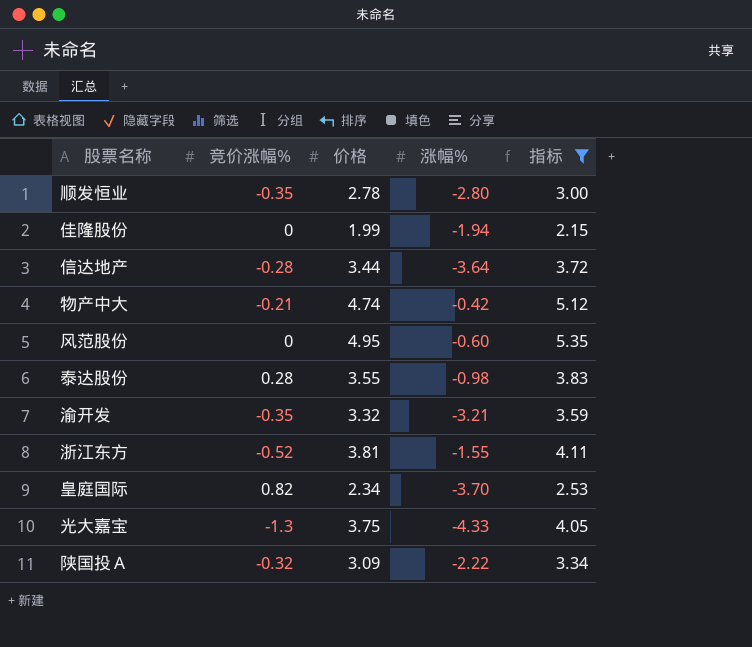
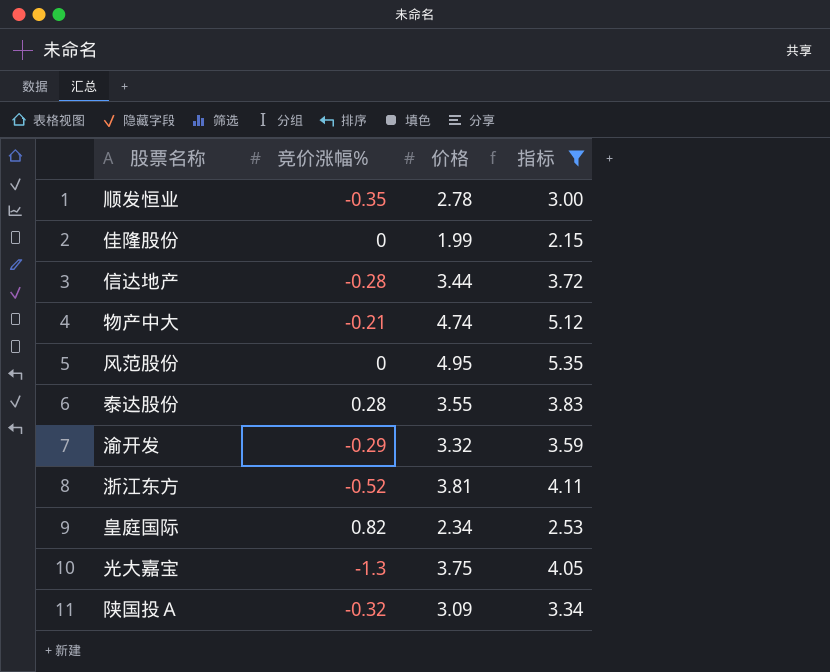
column 涨幅% | position: 4 -> none
渝开发 | 竞价涨幅%: -0.35 -> -0.29

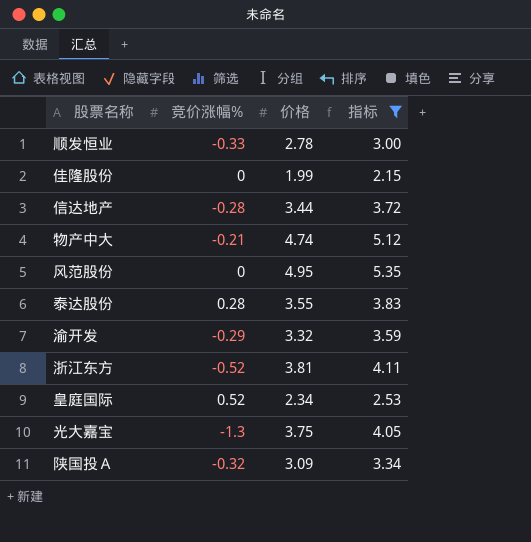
顺发恒业 | 竞价涨幅%: -0.35 -> -0.33
皇庭国际 | 竞价涨幅%: 0.82 -> 0.52

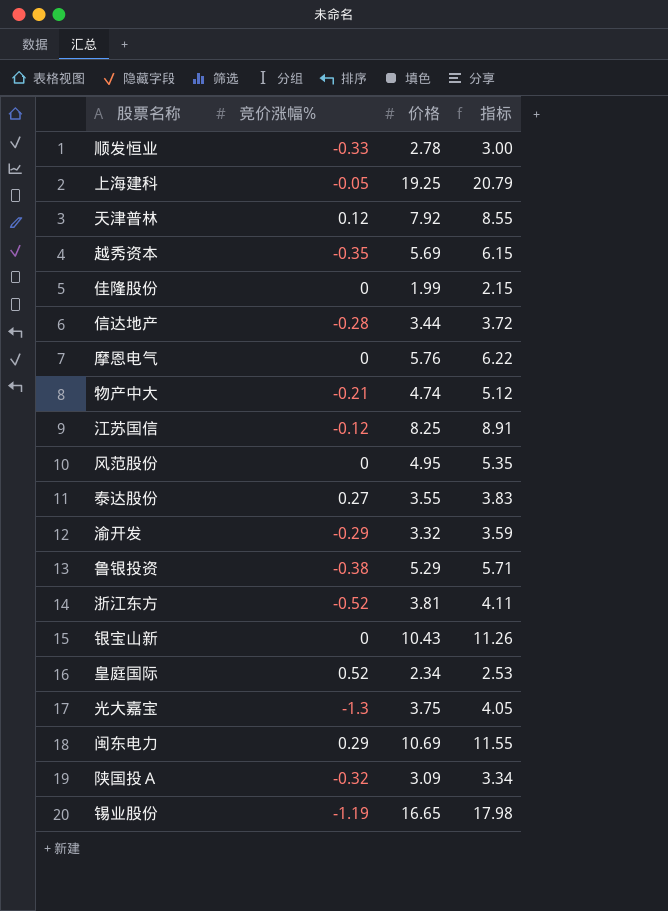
filter: 指标 <= 5.35 -> none
泰达股份 | 竞价涨幅%: 0.28 -> 0.27

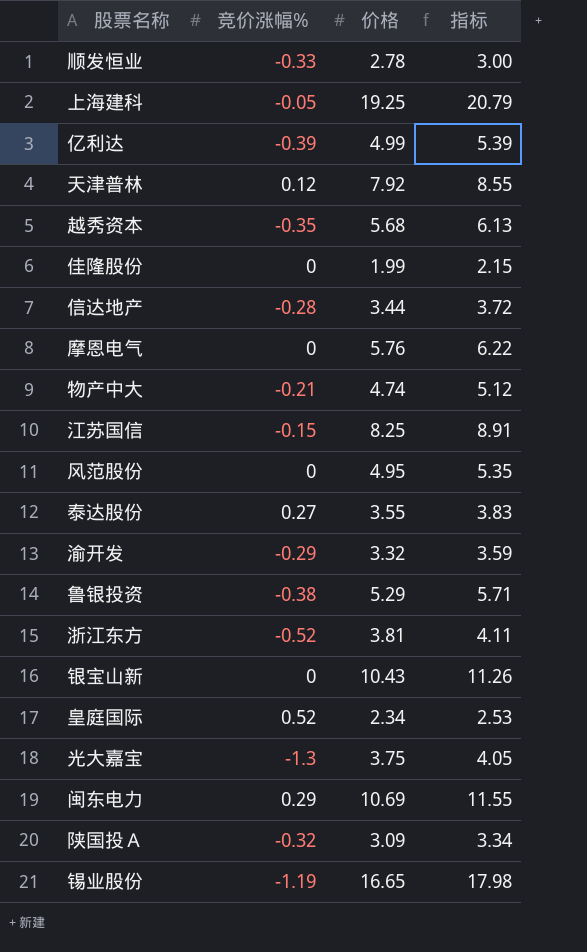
row 亿利达: none -> -0.39 | 4.99 | 5.39
越秀资本 | 价格: 5.69 -> 5.68
越秀资本 | 指标: 6.15 -> 6.13
江苏国信 | 竞价涨幅%: -0.12 -> -0.15

